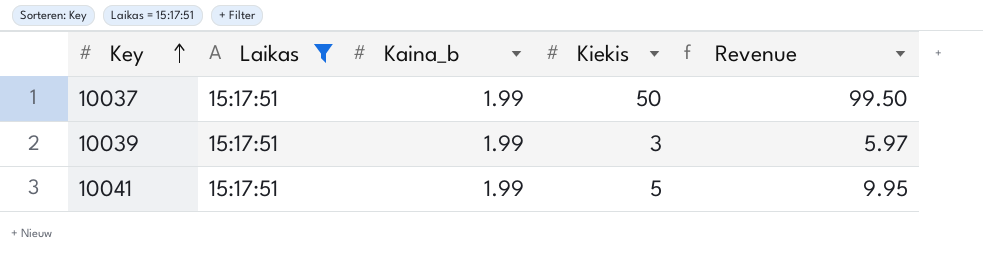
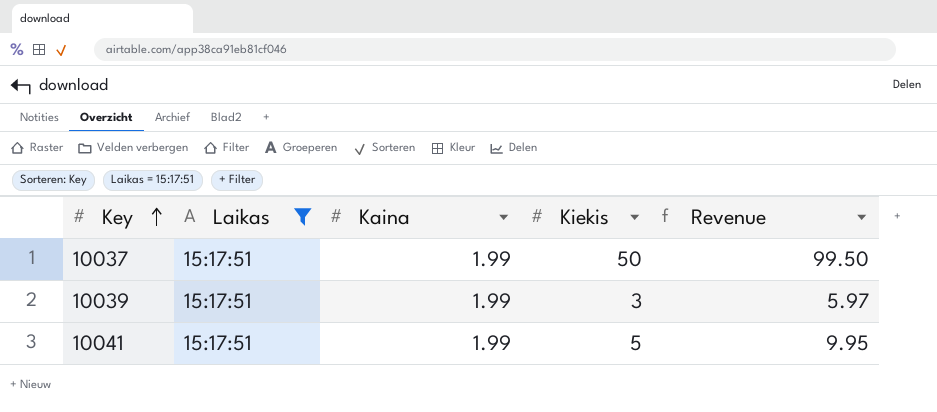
column name: Kaina_b -> Kaina

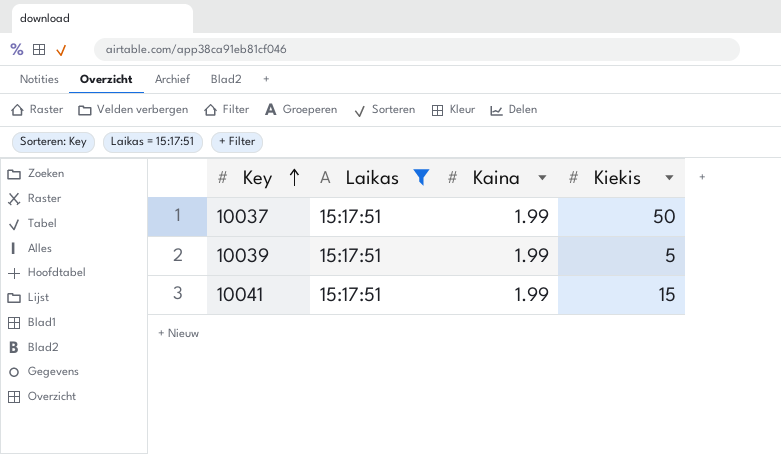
column Revenue | formula: [Kaina] * [Kiekis] -> none
10039 | Kiekis: 3 -> 5
10041 | Kiekis: 5 -> 15

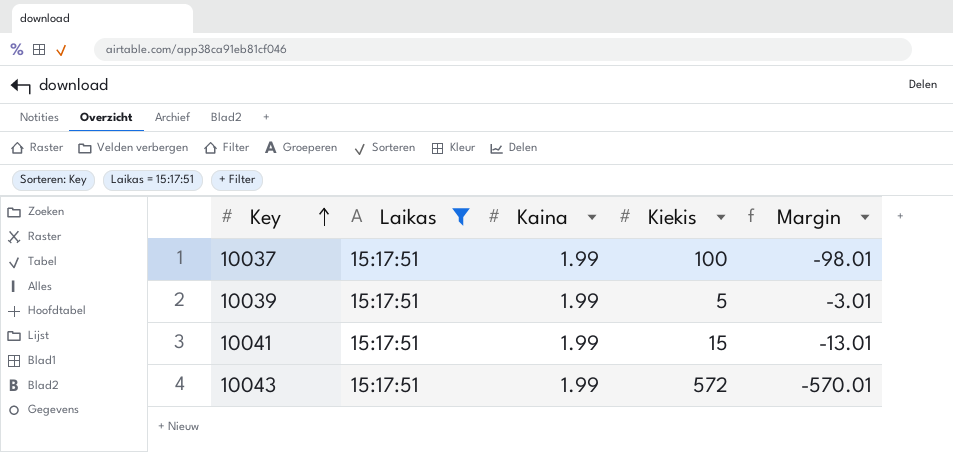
column Margin | formula: none -> [Kaina] - [Kiekis]
10037 | Kiekis: 50 -> 100
row 10043: none -> 15:17:51 | 1.99 | 572 | -570.01

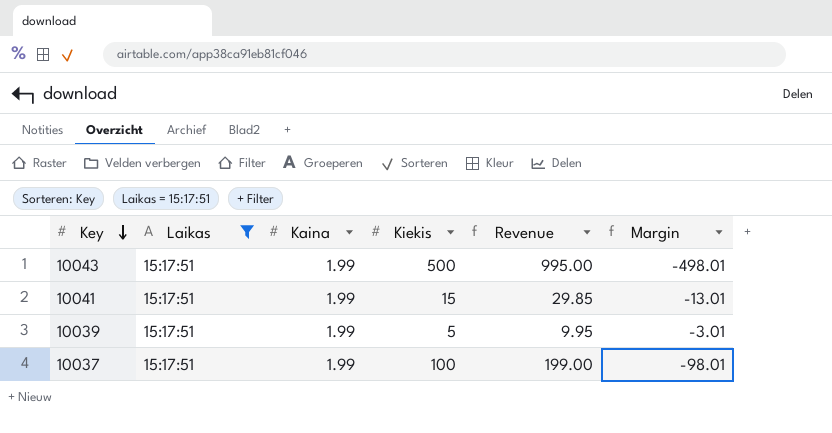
row order: Key ascending -> Key descending
column Revenue | formula: none -> [Kaina] * [Kiekis]
10043 | Kiekis: 572 -> 500
10043 | Margin: -570.01 -> -498.01

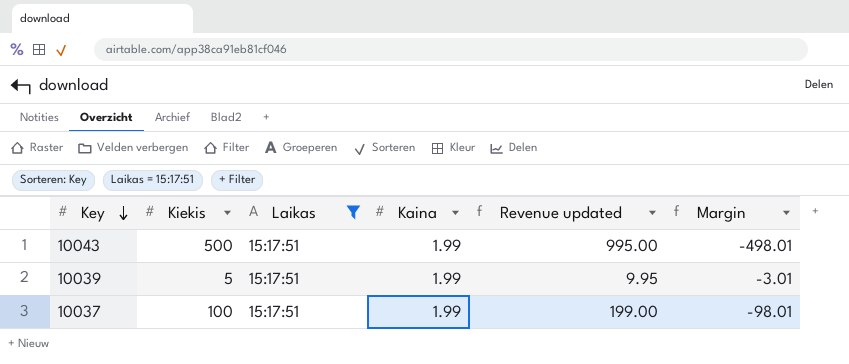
column Kiekis | position: 4 -> 2
column name: Revenue -> Revenue updated
row 10041: 15:17:51 | 1.99 | 15 | 29.85 | -13.01 -> none

